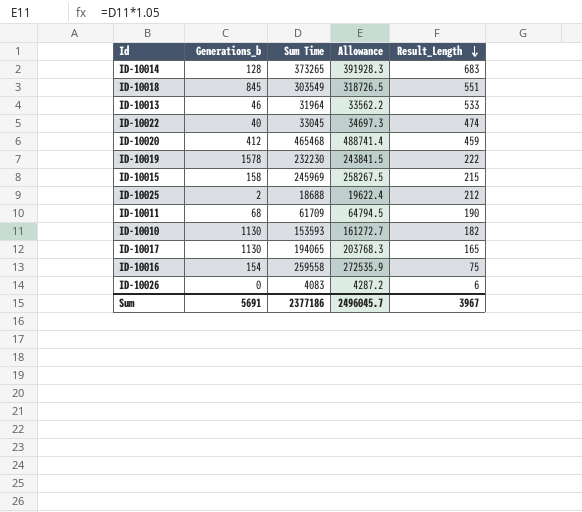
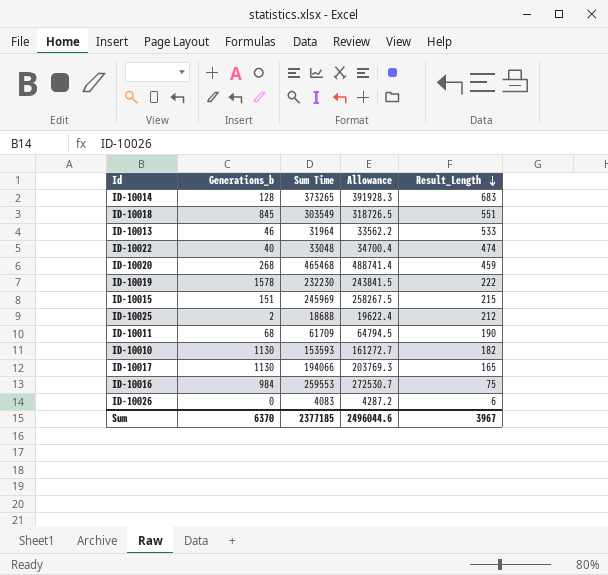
ID-10022 | Sum Time: 33045 -> 33048
ID-10022 | Allowance: 34697.3 -> 34700.4
ID-10020 | Generations_b: 412 -> 268
ID-10015 | Generations_b: 158 -> 151
ID-10017 | Sum Time: 194065 -> 194066
ID-10017 | Allowance: 203768.3 -> 203769.3
ID-10016 | Generations_b: 154 -> 984
ID-10016 | Sum Time: 259558 -> 259553
ID-10016 | Allowance: 272535.9 -> 272530.7
Sum | Generations_b: 5691 -> 6370
Sum | Sum Time: 2377186 -> 2377185
Sum | Allowance: 2496045.7 -> 2496044.6

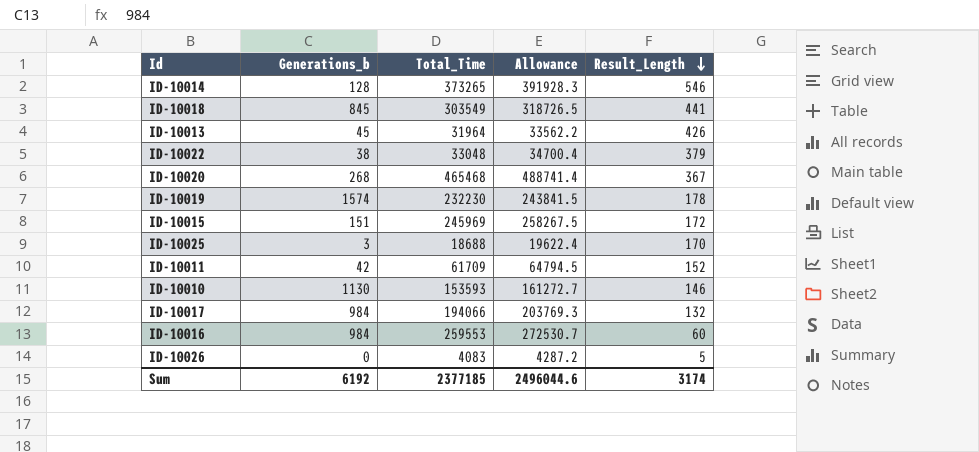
column name: Sum Time -> Total_Time
ID-10014 | Result_Length: 683 -> 546
ID-10018 | Result_Length: 551 -> 441
ID-10013 | Generations_b: 46 -> 45
ID-10013 | Result_Length: 533 -> 426
ID-10022 | Generations_b: 40 -> 38
ID-10022 | Result_Length: 474 -> 379
ID-10020 | Result_Length: 459 -> 367
ID-10019 | Generations_b: 1578 -> 1574
ID-10019 | Result_Length: 222 -> 178
ID-10015 | Result_Length: 215 -> 172
ID-10025 | Generations_b: 2 -> 3
ID-10025 | Result_Length: 212 -> 170
ID-10011 | Generations_b: 68 -> 42
ID-10011 | Result_Length: 190 -> 152
ID-10010 | Result_Length: 182 -> 146
ID-10017 | Generations_b: 1130 -> 984
ID-10017 | Result_Length: 165 -> 132
ID-10016 | Result_Length: 75 -> 60
ID-10026 | Result_Length: 6 -> 5
Sum | Generations_b: 6370 -> 6192
Sum | Result_Length: 3967 -> 3174

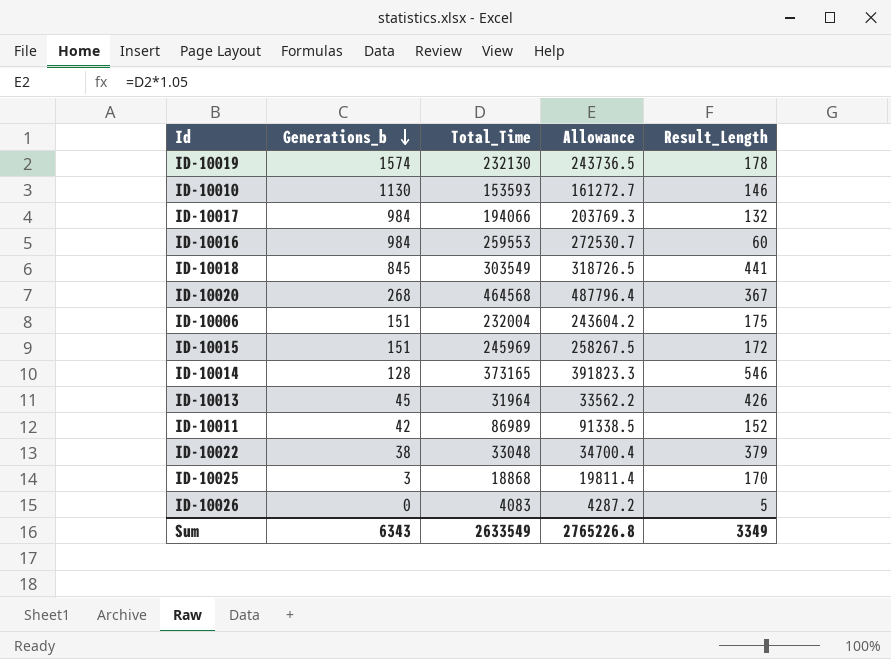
row order: Result_Length descending -> Generations_b descending
ID-10019 | Total_Time: 232230 -> 232130
ID-10019 | Allowance: 243841.5 -> 243736.5
ID-10020 | Total_Time: 465468 -> 464568
ID-10020 | Allowance: 488741.4 -> 487796.4
row ID-10006: none -> 151 | 232004 | 243604.2 | 175
ID-10014 | Total_Time: 373265 -> 373165
ID-10014 | Allowance: 391928.3 -> 391823.3
ID-10011 | Total_Time: 61709 -> 86989
ID-10011 | Allowance: 64794.5 -> 91338.5
ID-10025 | Total_Time: 18688 -> 18868
ID-10025 | Allowance: 19622.4 -> 19811.4
Sum | Generations_b: 6192 -> 6343
Sum | Total_Time: 2377185 -> 2633549
Sum | Allowance: 2496044.6 -> 2765226.8
Sum | Result_Length: 3174 -> 3349

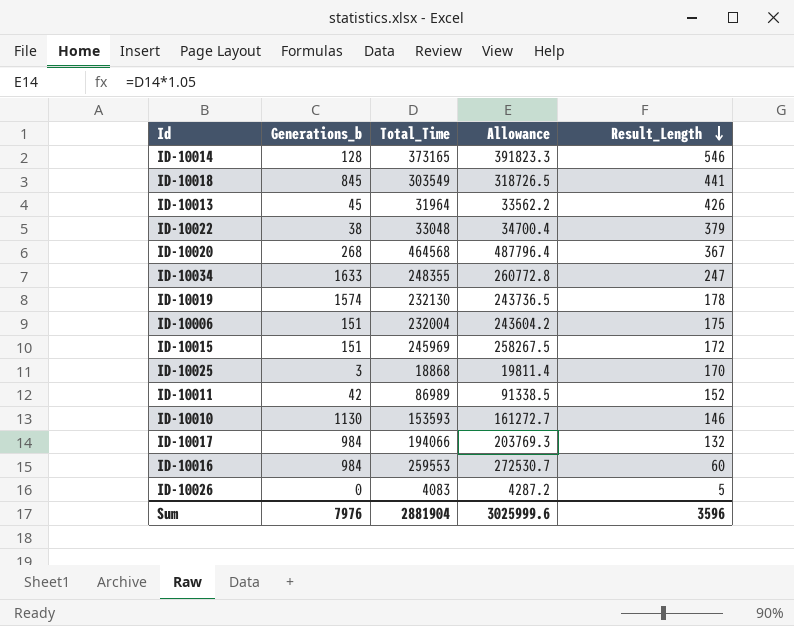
row order: Generations_b descending -> Result_Length descending
row ID-10034: none -> 1633 | 248355 | 260772.8 | 247
Sum | Generations_b: 6343 -> 7976
Sum | Total_Time: 2633549 -> 2881904
Sum | Allowance: 2765226.8 -> 3025999.6
Sum | Result_Length: 3349 -> 3596

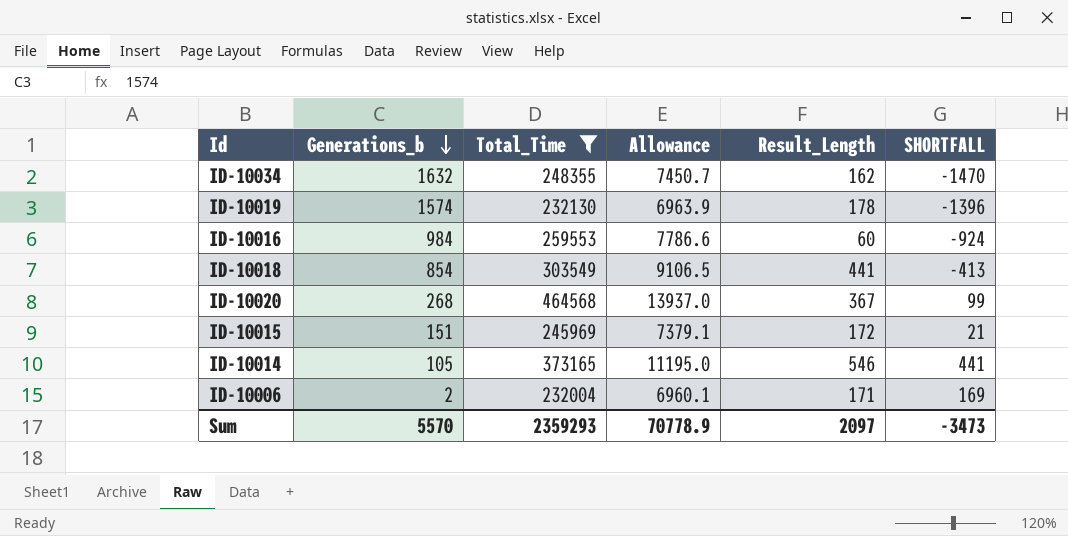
filter: none -> Total_Time >= 232004
row order: Result_Length descending -> Generations_b descending
column Allowance | formula: [Total_Time] * 1.05 -> [Total_Time] * 0.03
column SHORTFALL | formula: none -> [Result_Length] - [Generations_b]
ID-10034 | Generations_b: 1633 -> 1632
ID-10034 | Result_Length: 247 -> 162
ID-10018 | Generations_b: 845 -> 854
ID-10014 | Generations_b: 128 -> 105
ID-10006 | Generations_b: 151 -> 2
ID-10006 | Result_Length: 175 -> 171
Sum | Generations_b: 7976 -> 5570
Sum | Total_Time: 2881904 -> 2359293
Sum | Allowance: 3025999.6 -> 70778.9
Sum | Result_Length: 3596 -> 2097

